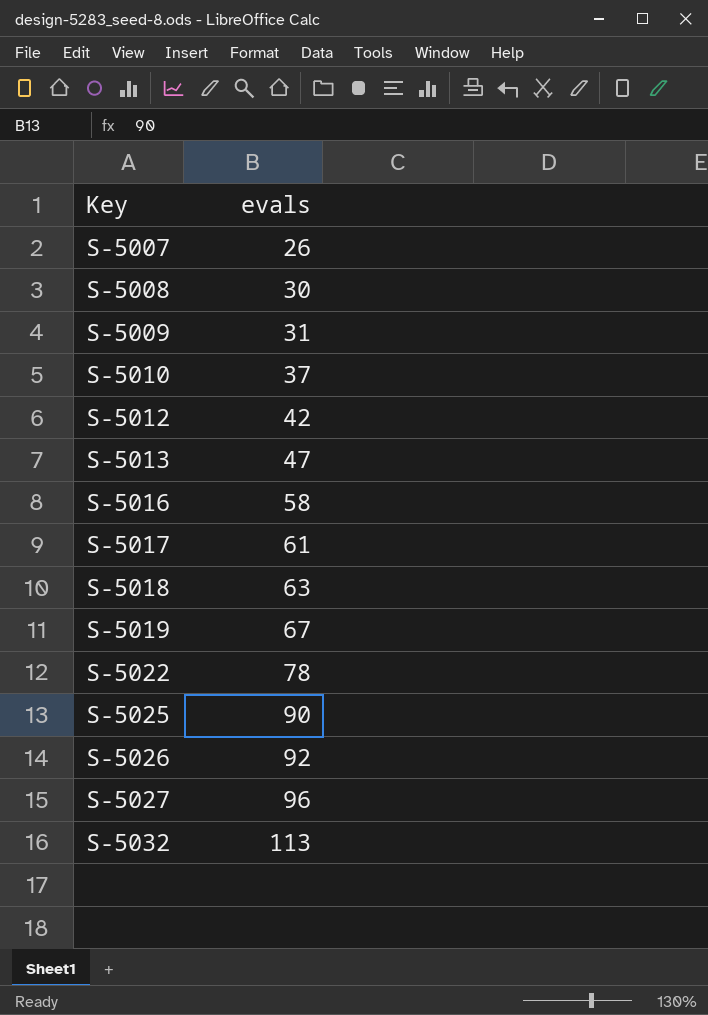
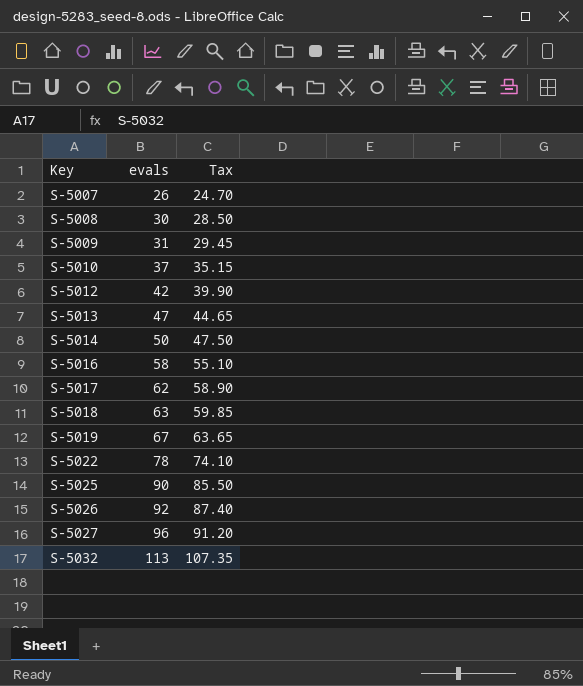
column Tax | formula: none -> [evals] * 0.95
row S-5014: none -> 50 | 47.50
S-5017 | evals: 61 -> 62

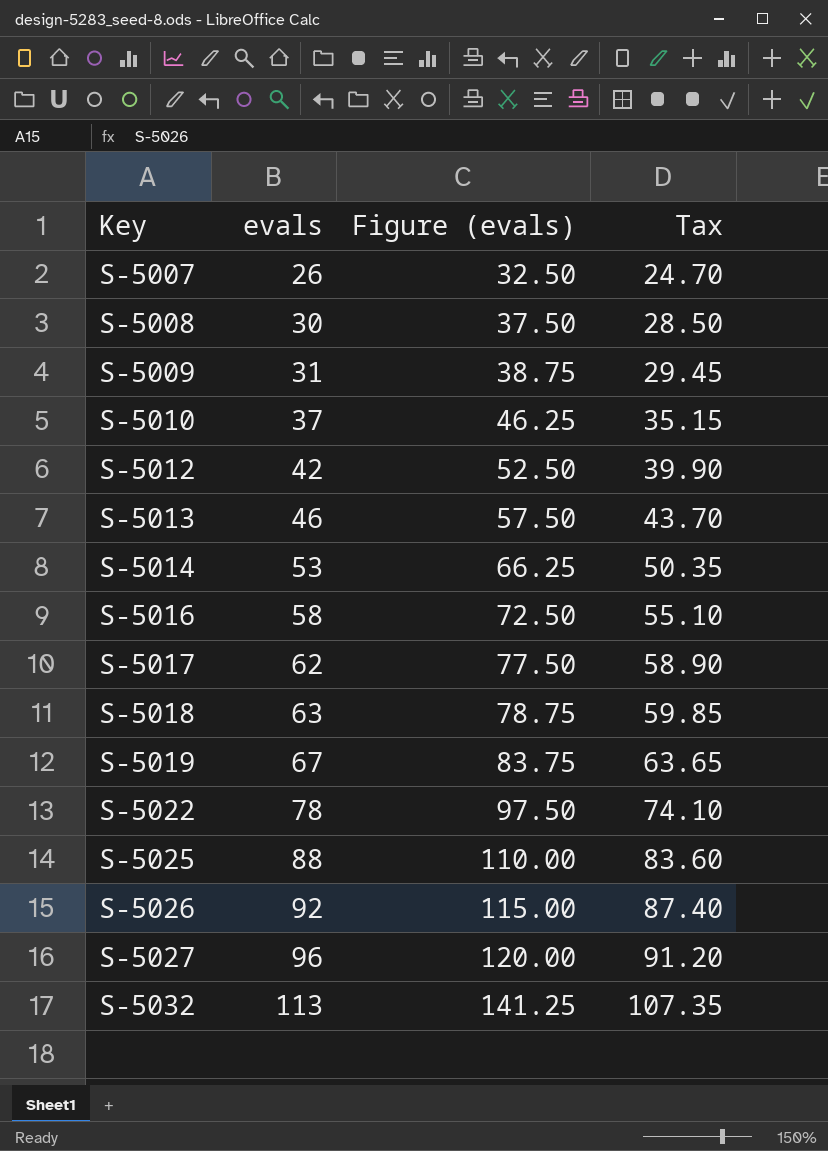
column Figure (evals) | formula: none -> [evals] * 1.25
S-5013 | evals: 47 -> 46
S-5013 | Tax: 44.65 -> 43.70
S-5014 | evals: 50 -> 53
S-5014 | Tax: 47.50 -> 50.35
S-5025 | evals: 90 -> 88
S-5025 | Tax: 85.50 -> 83.60

